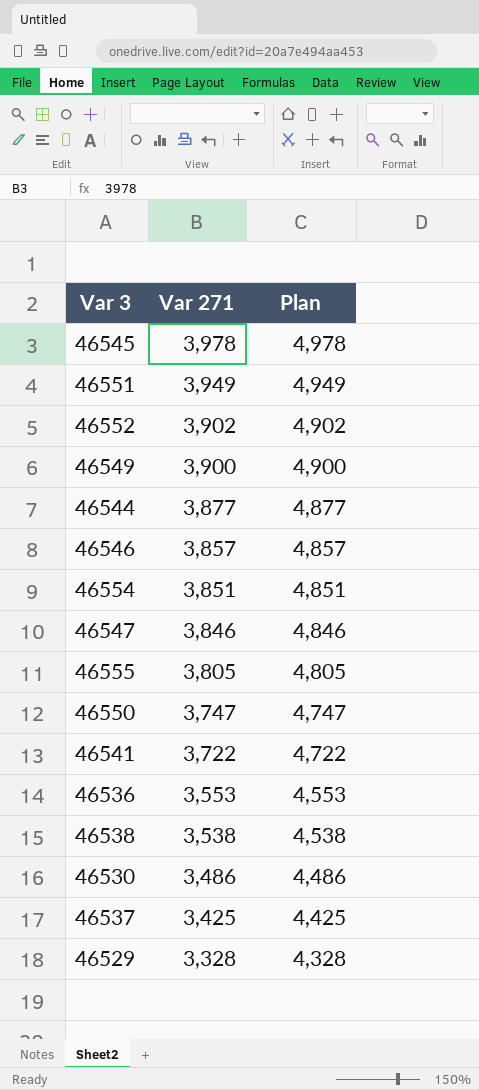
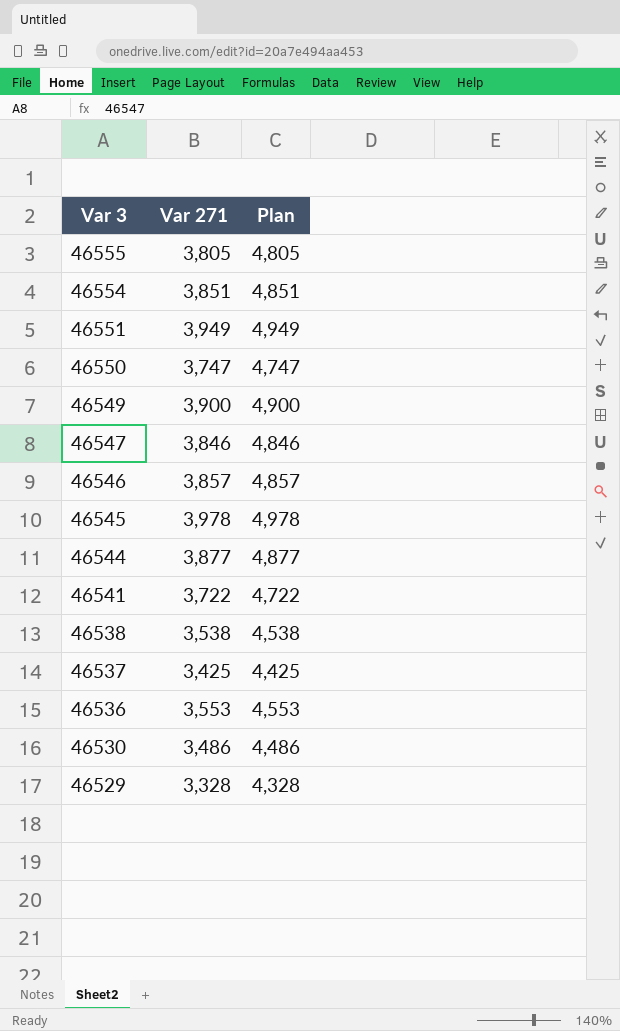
row order: Var 271 descending -> Var 3 descending
row 46552: 3,902 | 4,902 -> none

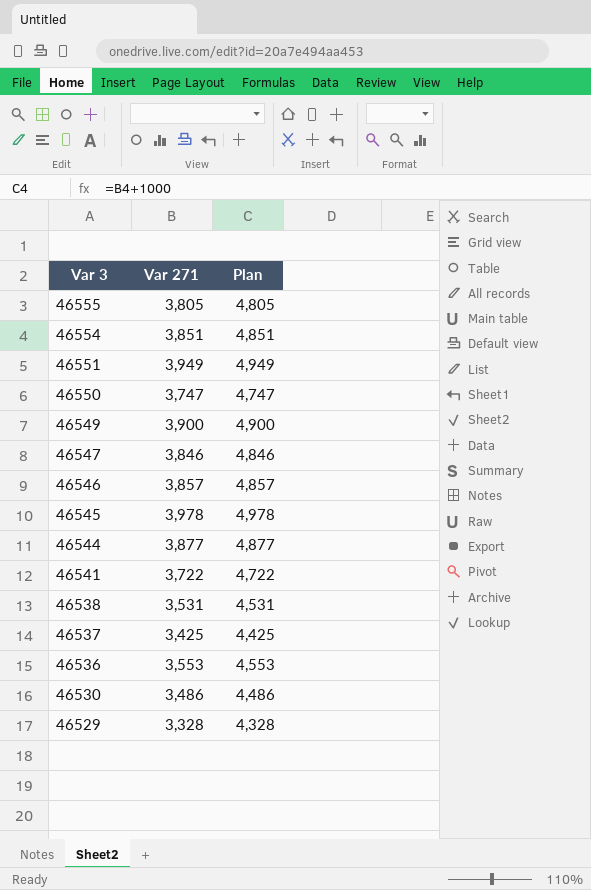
46538 | Var 271: 3,538 -> 3,531
46538 | Plan: 4,538 -> 4,531

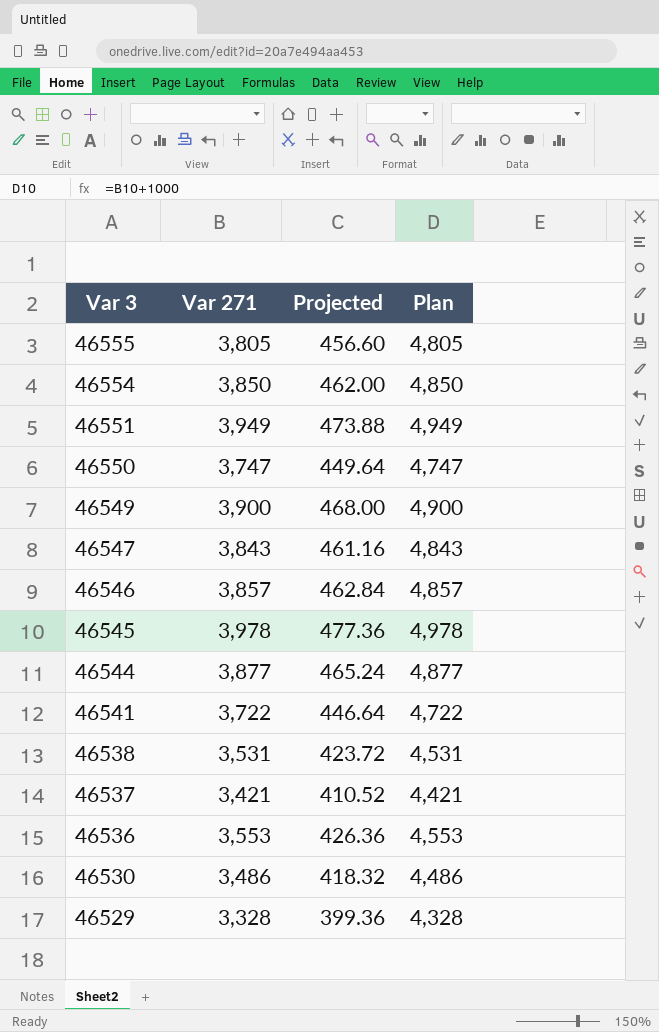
column Projected | formula: none -> [Var 271] * 0.12
46554 | Var 271: 3,851 -> 3,850
46554 | Plan: 4,851 -> 4,850
46547 | Var 271: 3,846 -> 3,843
46547 | Plan: 4,846 -> 4,843
46537 | Var 271: 3,425 -> 3,421
46537 | Plan: 4,425 -> 4,421

